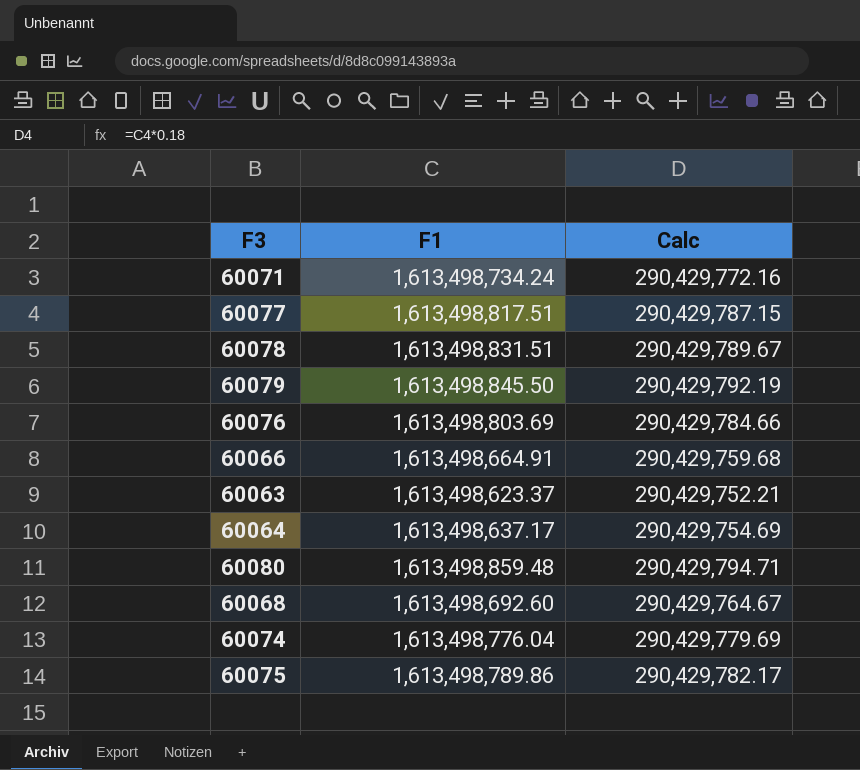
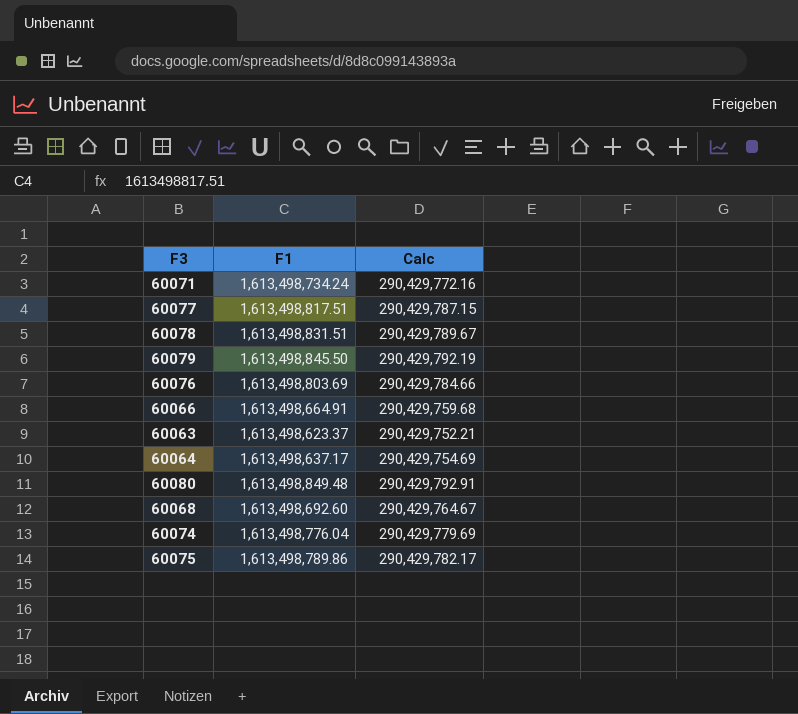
60080 | F1: 1,613,498,859.48 -> 1,613,498,849.48
60080 | Calc: 290,429,794.71 -> 290,429,792.91

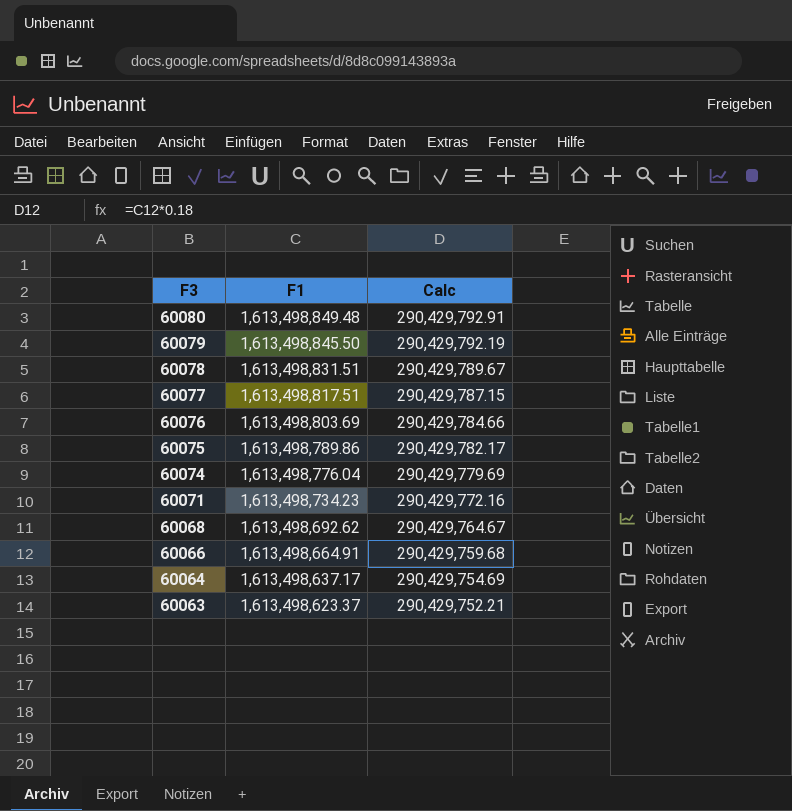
row order: none -> F3 descending
60071 | F1: 1,613,498,734.24 -> 1,613,498,734.23
60068 | F1: 1,613,498,692.60 -> 1,613,498,692.62

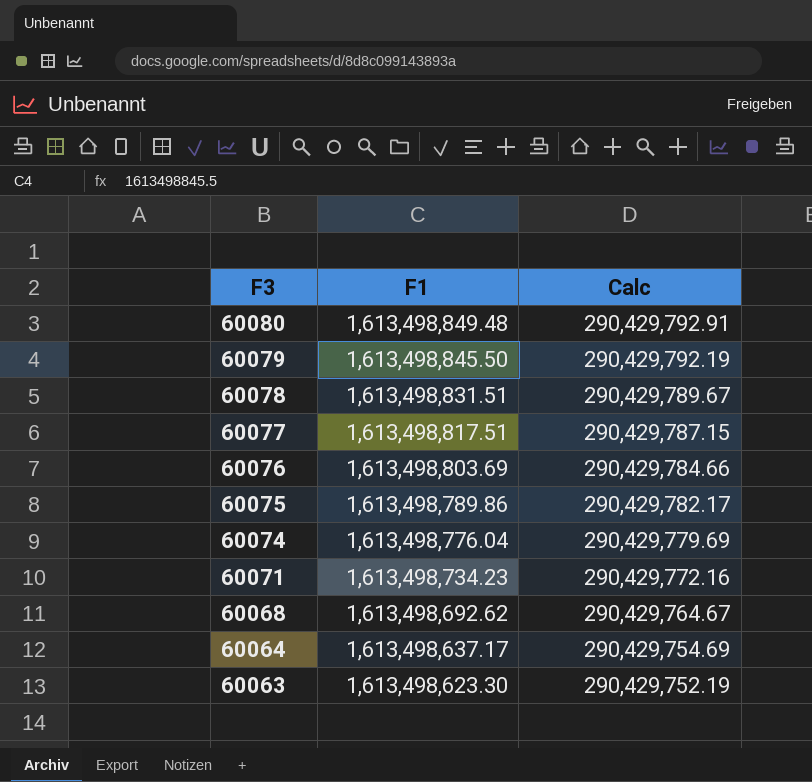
row 60066: 1,613,498,664.91 | 290,429,759.68 -> none
60063 | F1: 1,613,498,623.37 -> 1,613,498,623.30
60063 | Calc: 290,429,752.21 -> 290,429,752.19

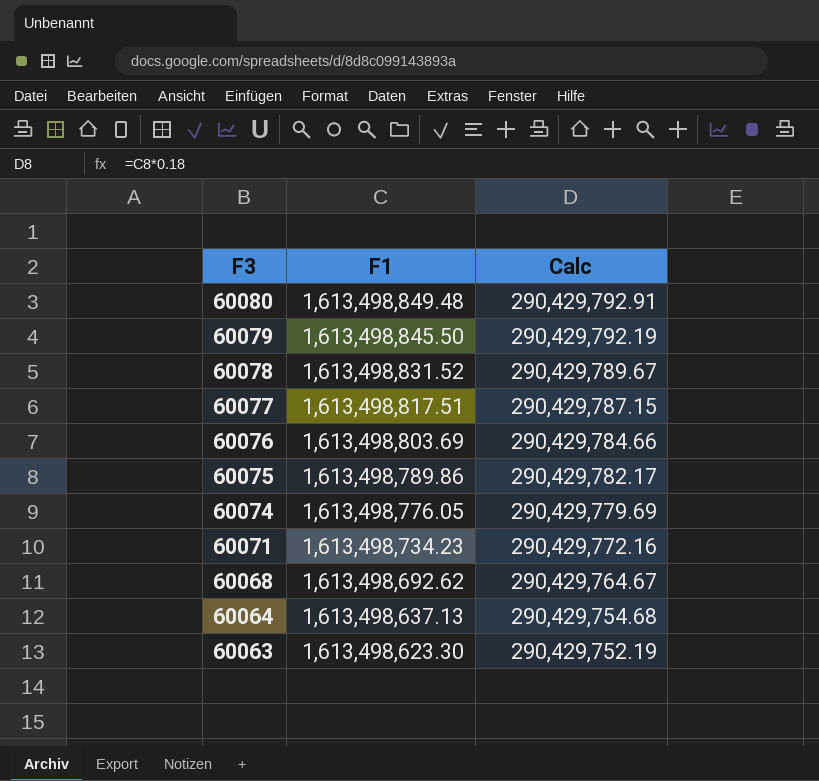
60078 | F1: 1,613,498,831.51 -> 1,613,498,831.52
60074 | F1: 1,613,498,776.04 -> 1,613,498,776.05
60064 | F1: 1,613,498,637.17 -> 1,613,498,637.13
60064 | Calc: 290,429,754.69 -> 290,429,754.68

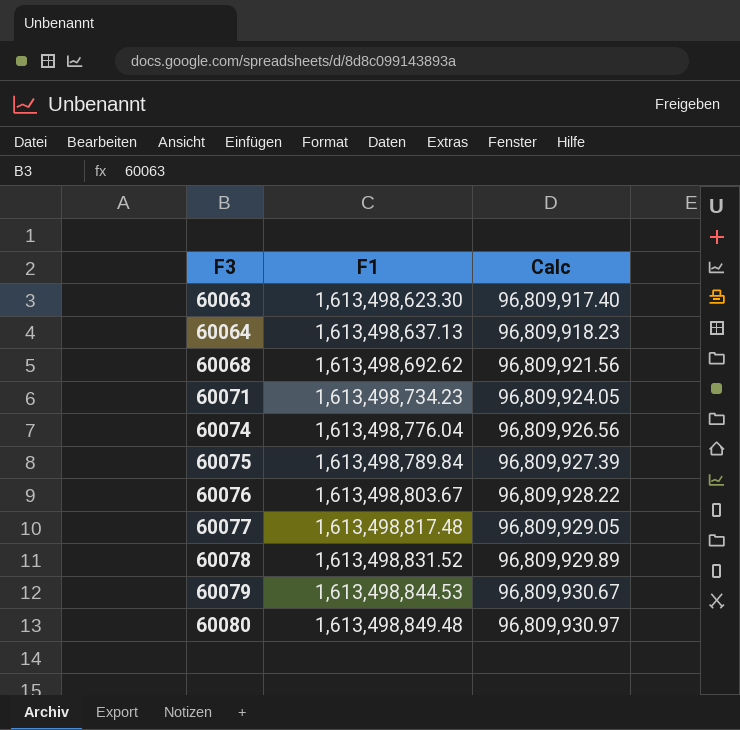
row order: F3 descending -> F3 ascending
column Calc | formula: [F1] * 0.18 -> [F1] * 0.06
60074 | F1: 1,613,498,776.05 -> 1,613,498,776.04
60075 | F1: 1,613,498,789.86 -> 1,613,498,789.84
60076 | F1: 1,613,498,803.69 -> 1,613,498,803.67
60077 | F1: 1,613,498,817.51 -> 1,613,498,817.48
60079 | F1: 1,613,498,845.50 -> 1,613,498,844.53

